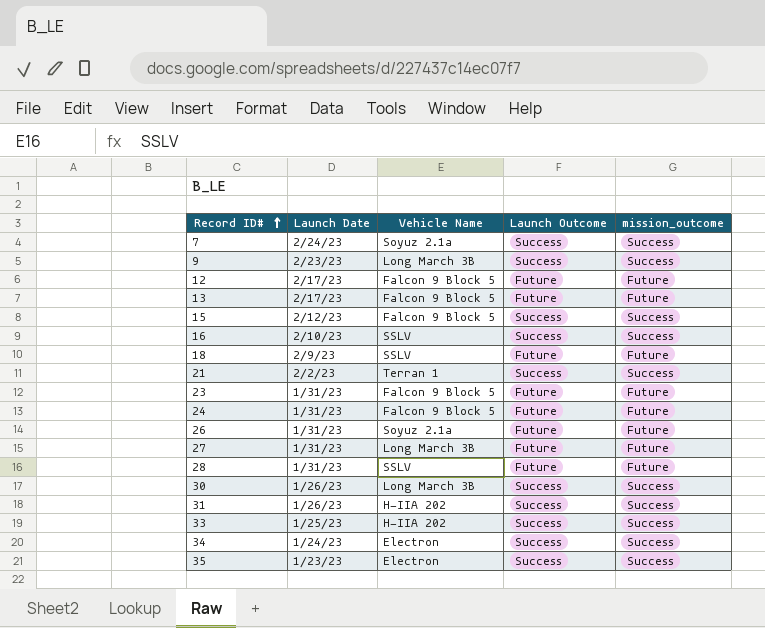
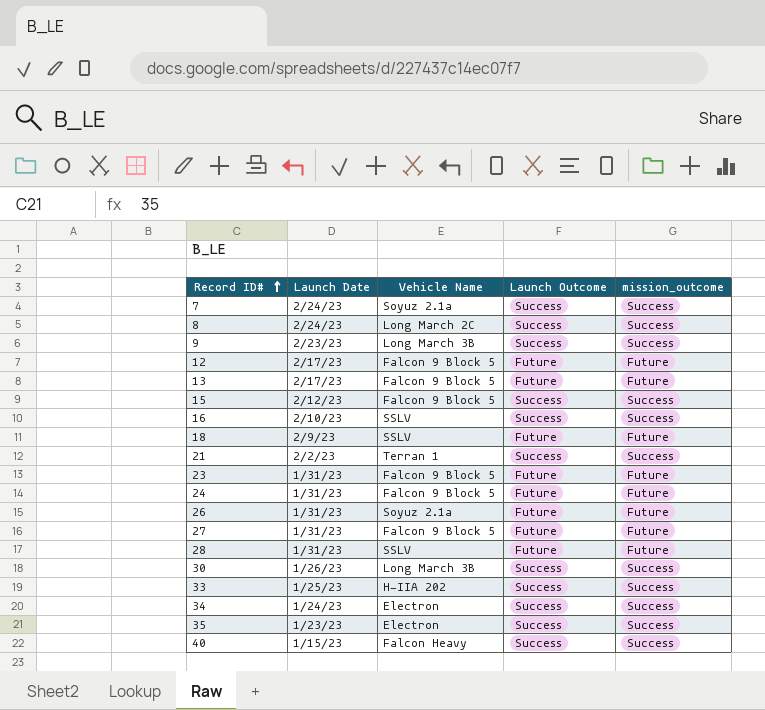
row 31: 1/26/23 | H-IIA 202 | Success | Success -> none
row 8: none -> 2/24/23 | Long March 2C | Success | Success
27 | Vehicle Name: Long March 3B -> Falcon 9 Block 5
row 40: none -> 1/15/23 | Falcon Heavy | Success | Success

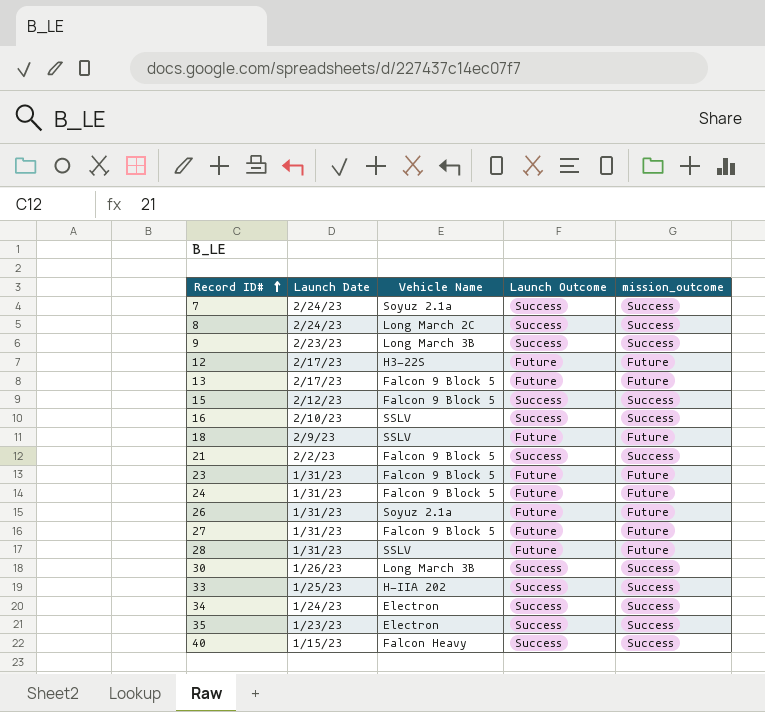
12 | Vehicle Name: Falcon 9 Block 5 -> H3-22S
21 | Vehicle Name: Terran 1 -> Falcon 9 Block 5

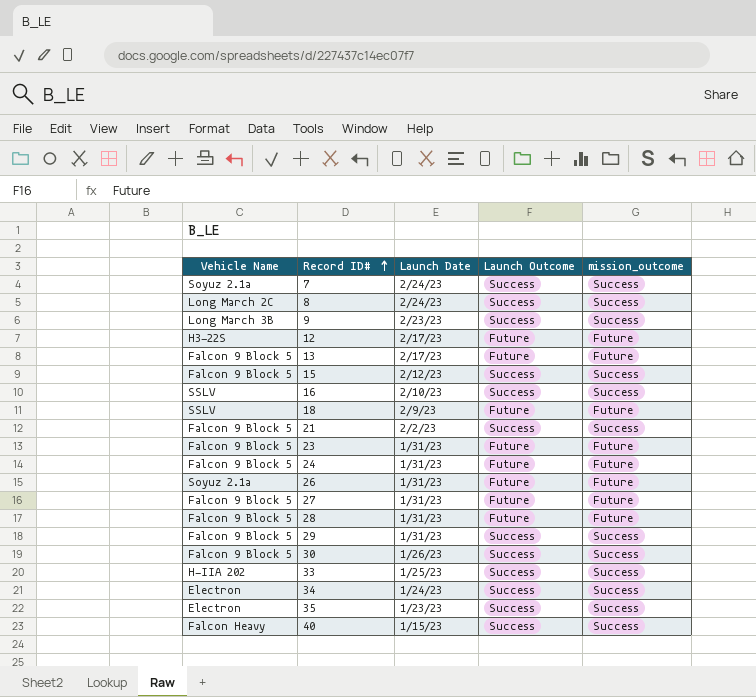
column Vehicle Name | position: 3 -> 1
28 | Vehicle Name: SSLV -> Falcon 9 Block 5
row 29: none -> Falcon 9 Block 5 | 1/31/23 | Success | Success
30 | Vehicle Name: Long March 3B -> Falcon 9 Block 5

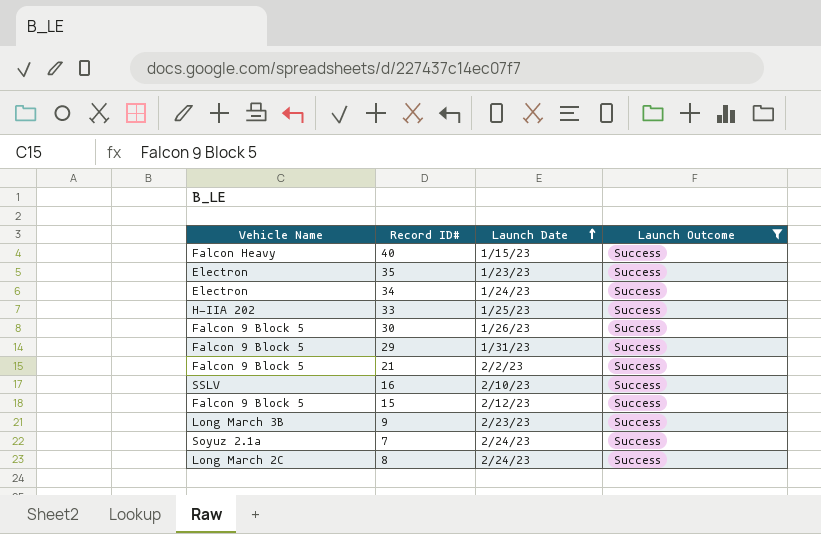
filter: none -> Launch Outcome = Success
row order: Record ID# ascending -> Launch Date ascending
column mission_outcome | position: 5 -> none

